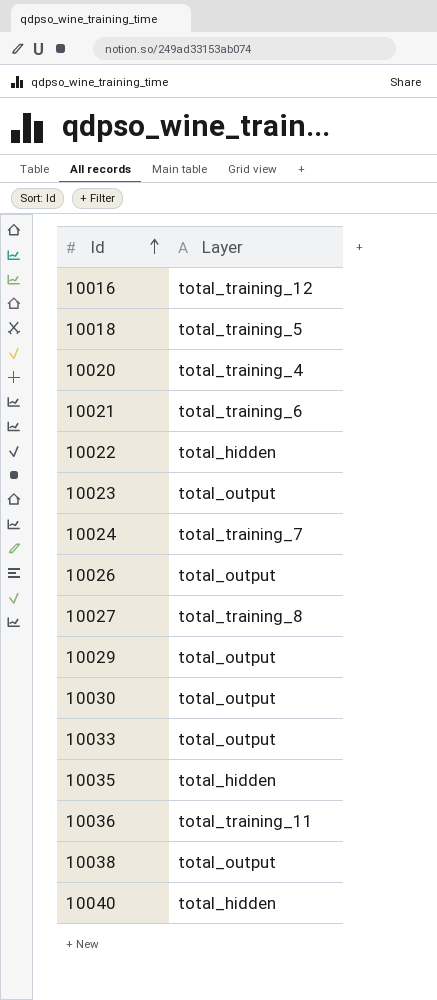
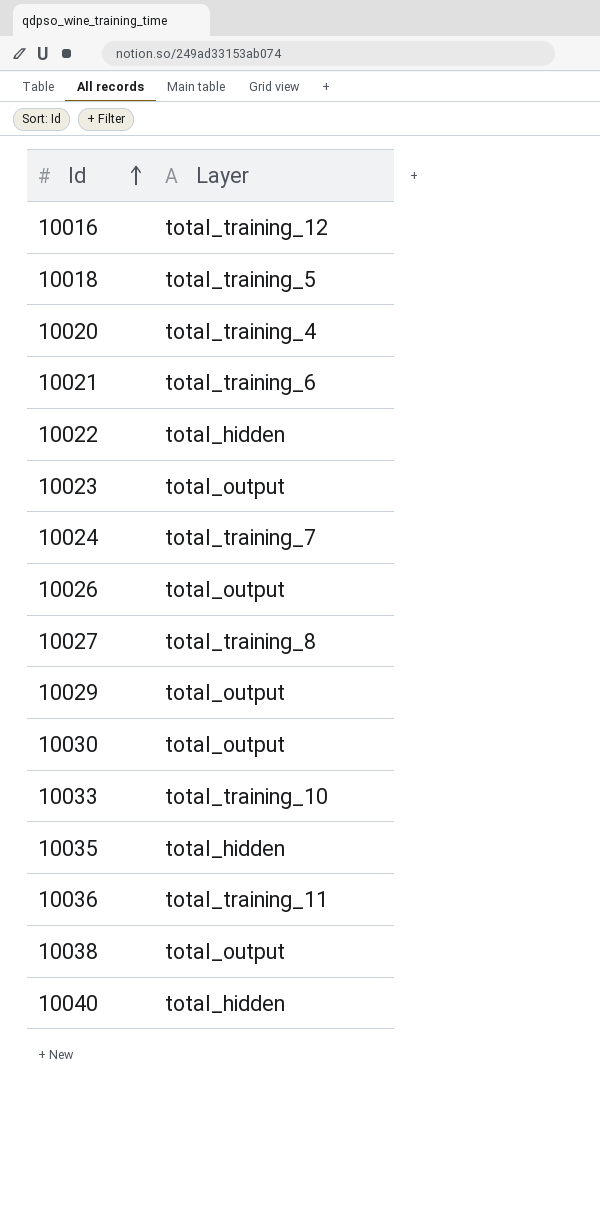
10033 | Layer: total_output -> total_training_10

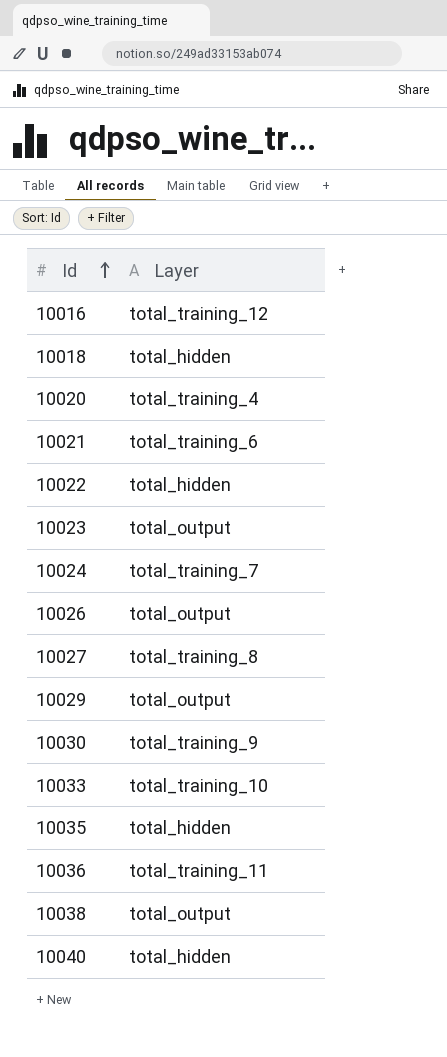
10018 | Layer: total_training_5 -> total_hidden
10030 | Layer: total_output -> total_training_9

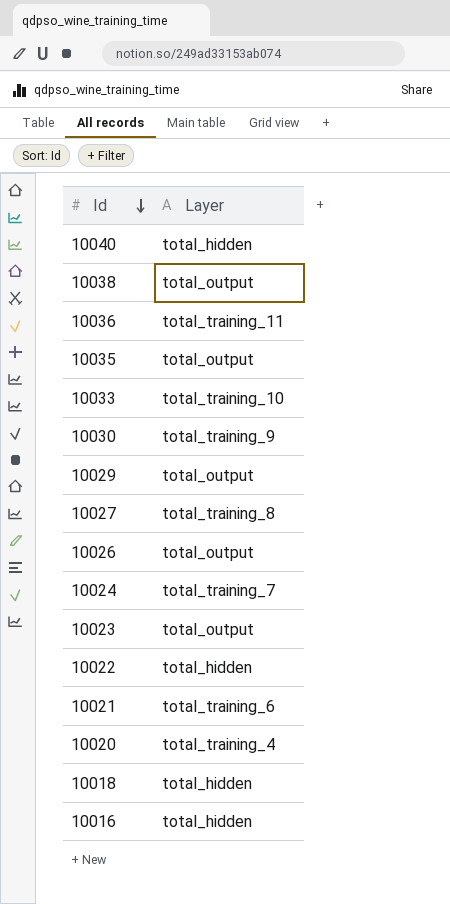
row order: Id ascending -> Id descending
10035 | Layer: total_hidden -> total_output
10016 | Layer: total_training_12 -> total_hidden

